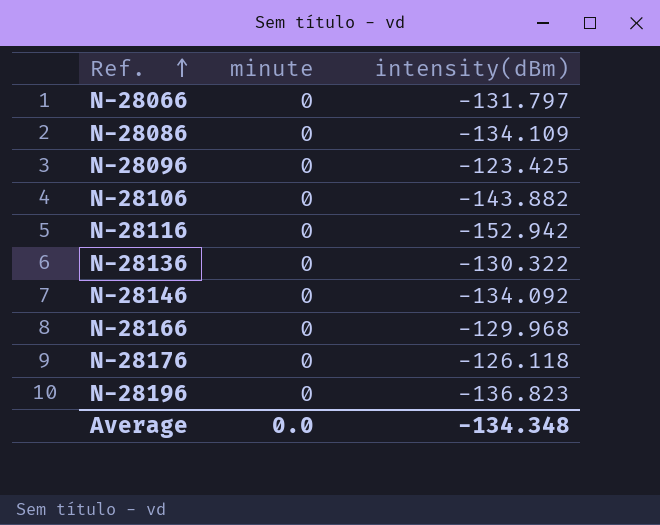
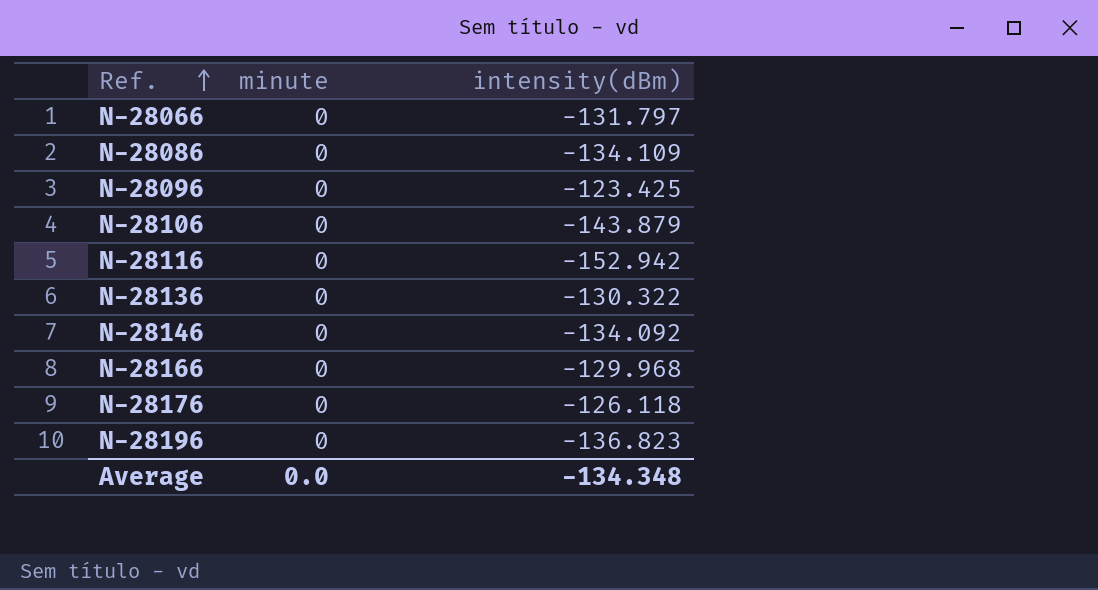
N-28106 | intensity(dBm): -143.882 -> -143.879

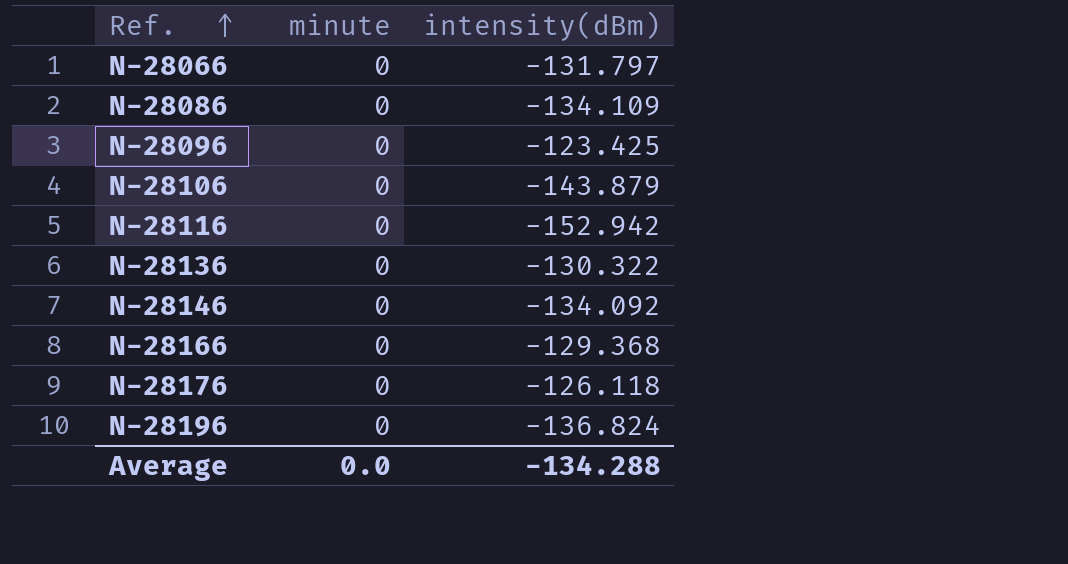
N-28166 | intensity(dBm): -129.968 -> -129.368
N-28196 | intensity(dBm): -136.823 -> -136.824
Average | intensity(dBm): -134.348 -> -134.288

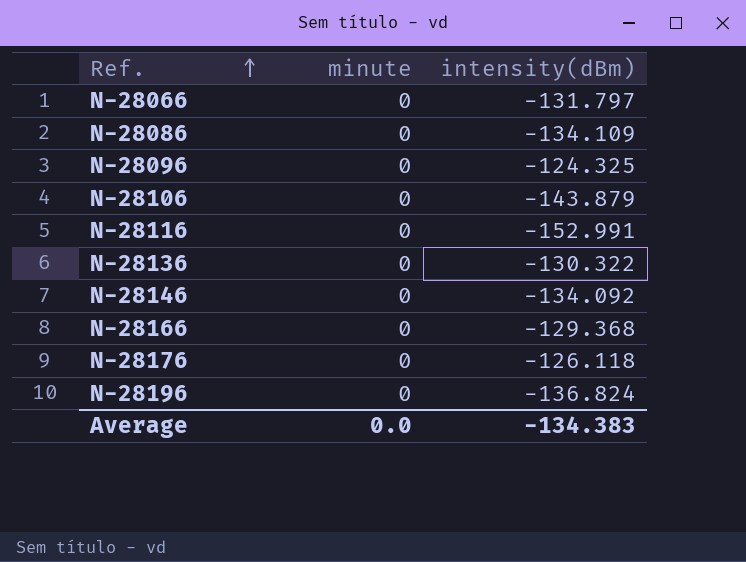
N-28096 | intensity(dBm): -123.425 -> -124.325
N-28116 | intensity(dBm): -152.942 -> -152.991
Average | intensity(dBm): -134.288 -> -134.383

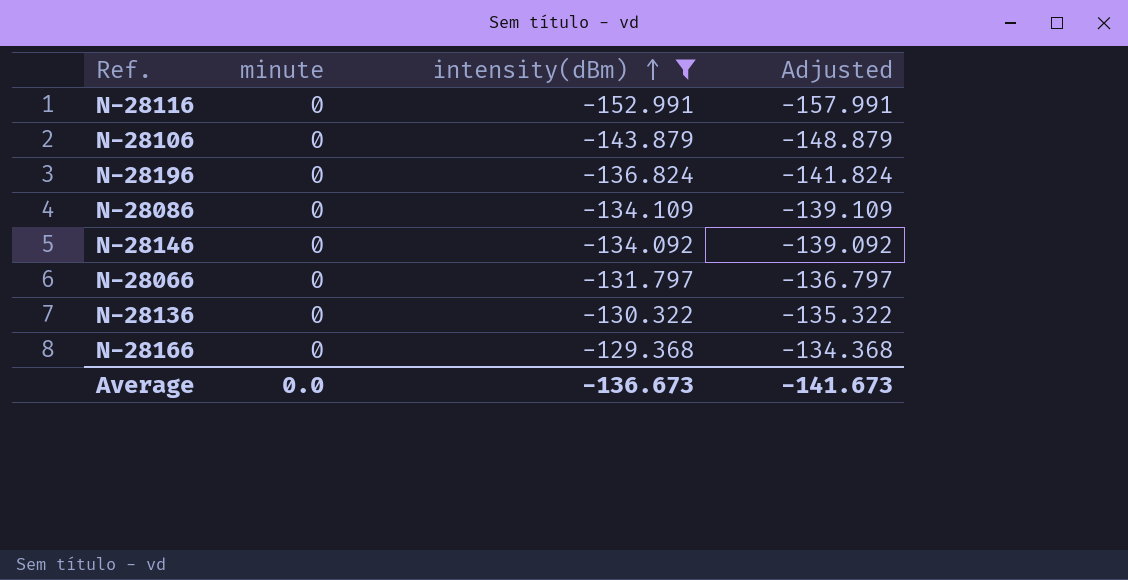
filter: none -> intensity(dBm) <= -129.368
row order: Ref. ascending -> intensity(dBm) ascending
column Adjusted | formula: none -> [intensity(dBm)] - 5
Average | intensity(dBm): -134.383 -> -136.673

